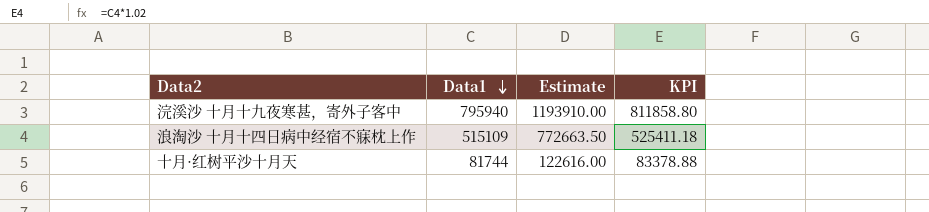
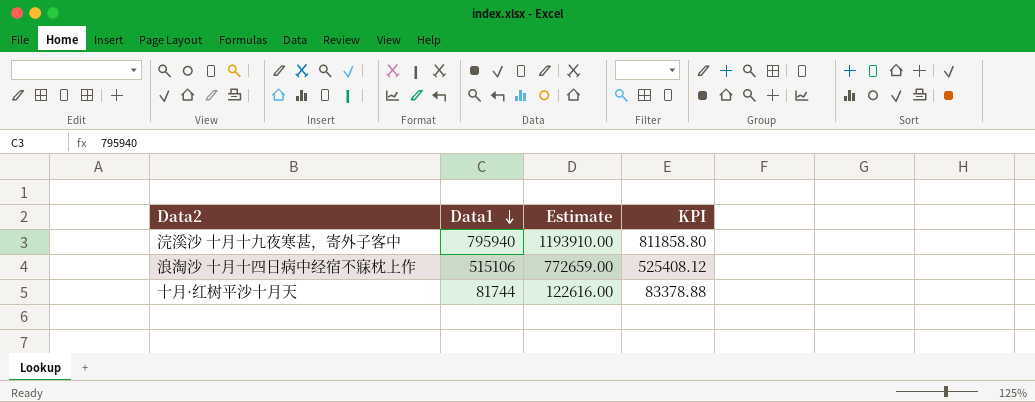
浪淘沙 十月十四日病中经宿不寐枕上作 | Data1: 515109 -> 515106
浪淘沙 十月十四日病中经宿不寐枕上作 | Estimate: 772663.50 -> 772659.00
浪淘沙 十月十四日病中经宿不寐枕上作 | KPI: 525411.18 -> 525408.12

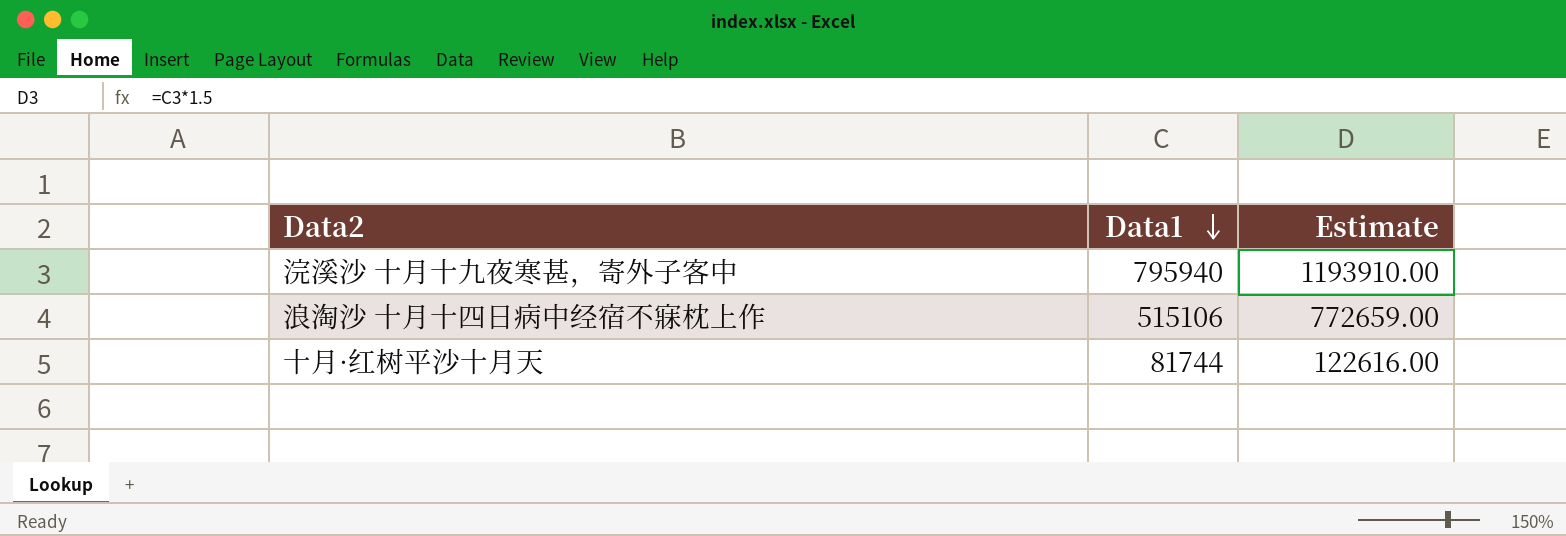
column KPI | formula: [Data1] * 1.02 -> none

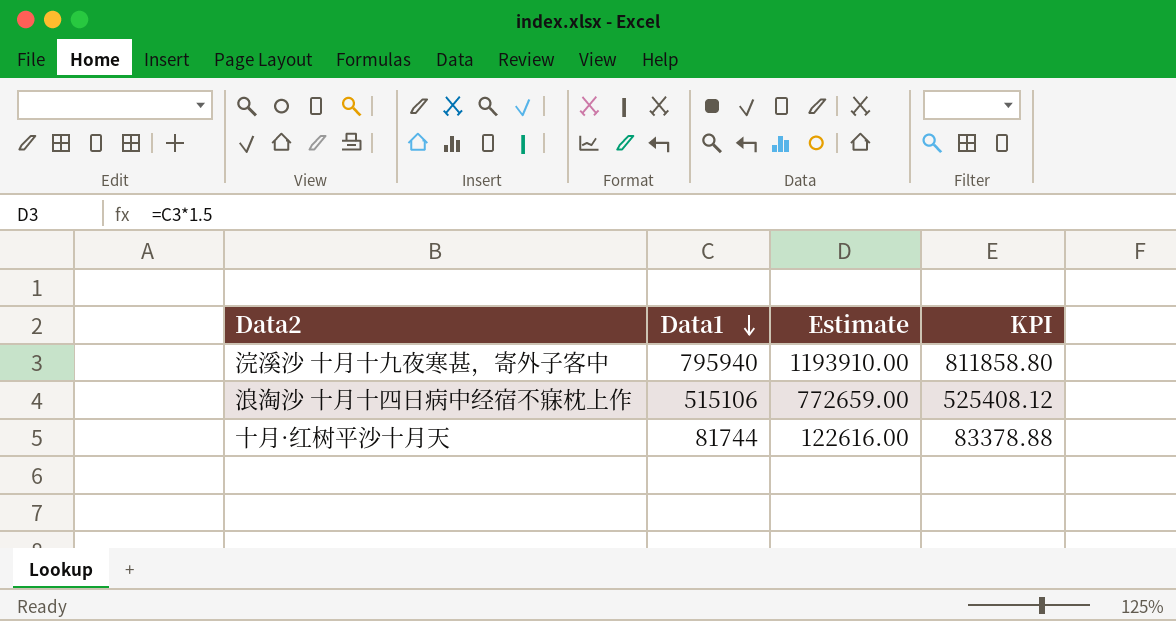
column KPI | formula: none -> [Data1] * 1.02

